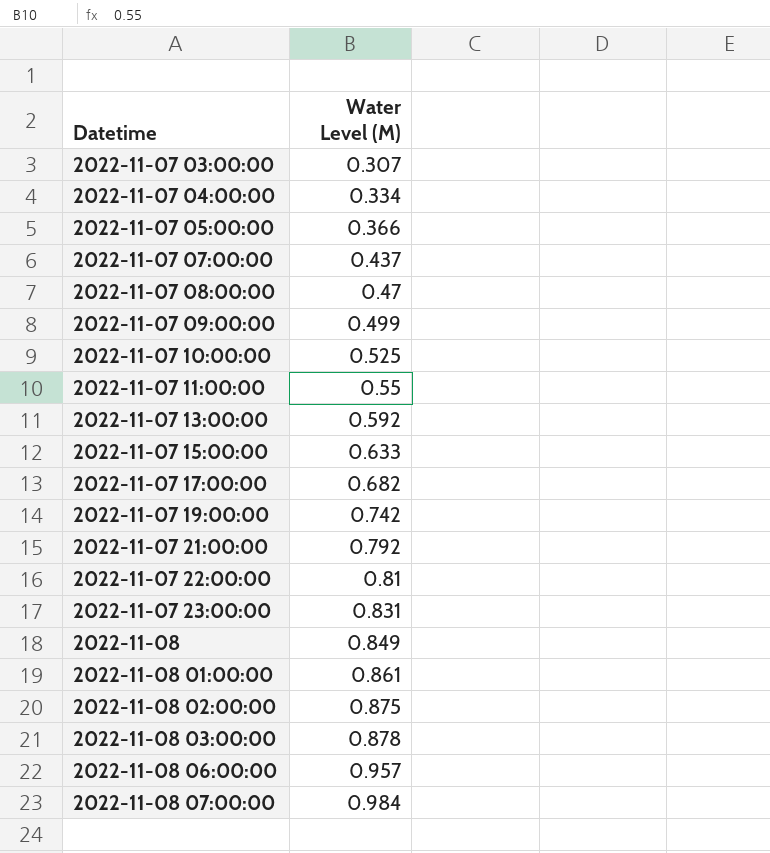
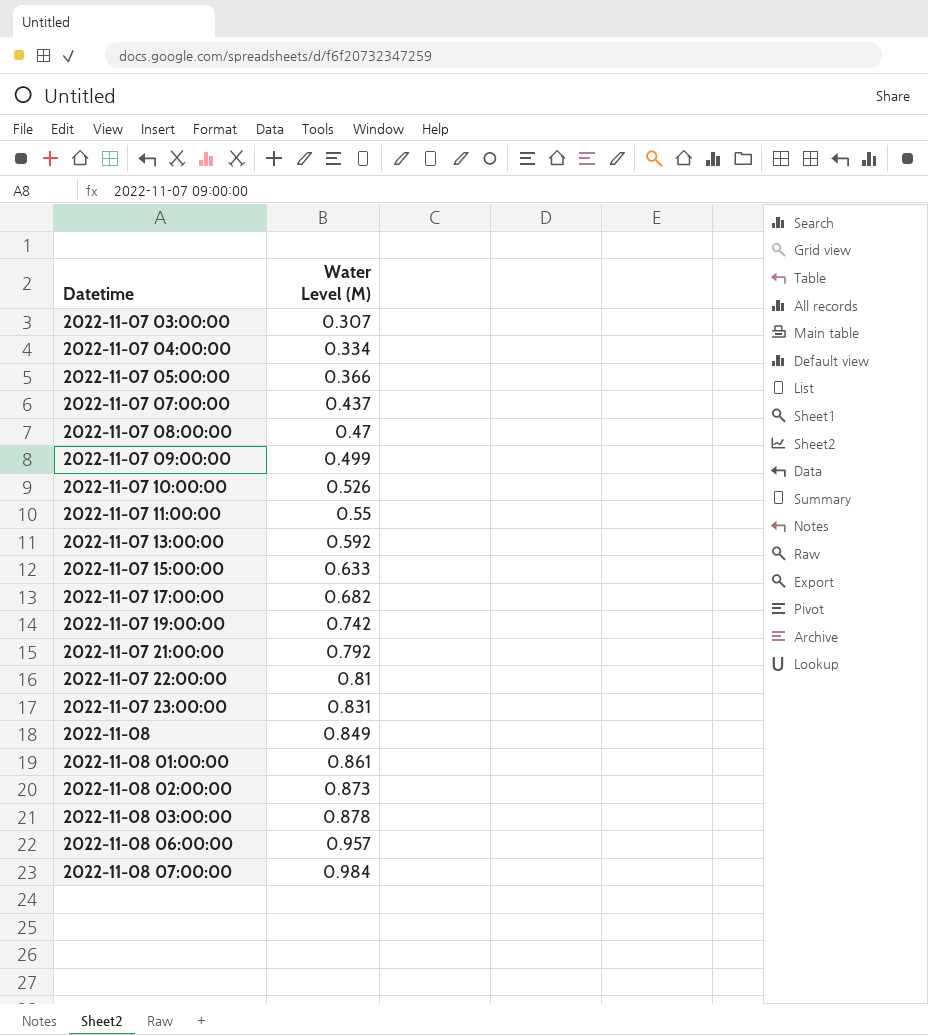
2022-11-07 10:00:00 | Water Level (M): 0.525 -> 0.526
2022-11-08 02:00:00 | Water Level (M): 0.875 -> 0.873

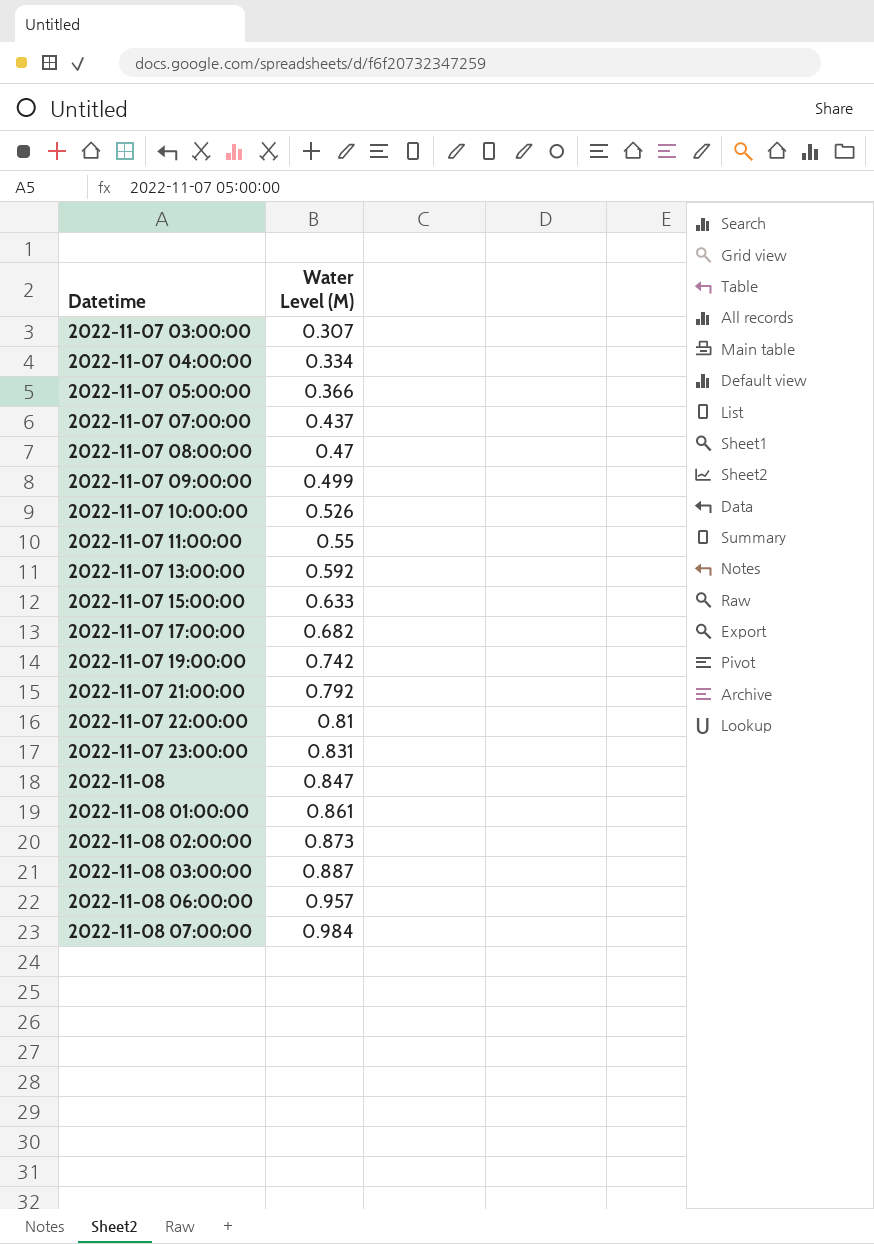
2022-11-08 | Water Level (M): 0.849 -> 0.847
2022-11-08 03:00:00 | Water Level (M): 0.878 -> 0.887

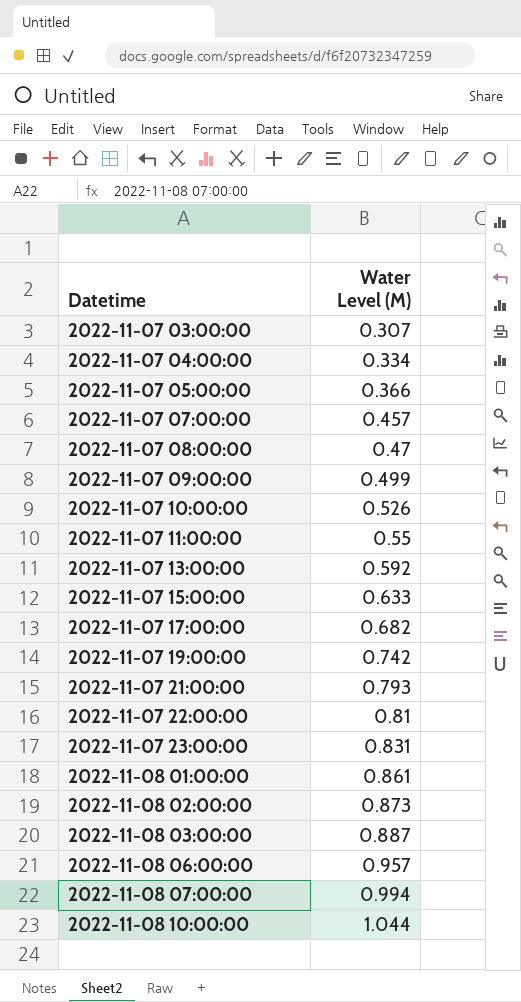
row 2022-11-08: 0.847 -> none
2022-11-07 07:00:00 | Water Level (M): 0.437 -> 0.457
2022-11-07 21:00:00 | Water Level (M): 0.792 -> 0.793
2022-11-08 07:00:00 | Water Level (M): 0.984 -> 0.994
row 2022-11-08 10:00:00: none -> 1.044

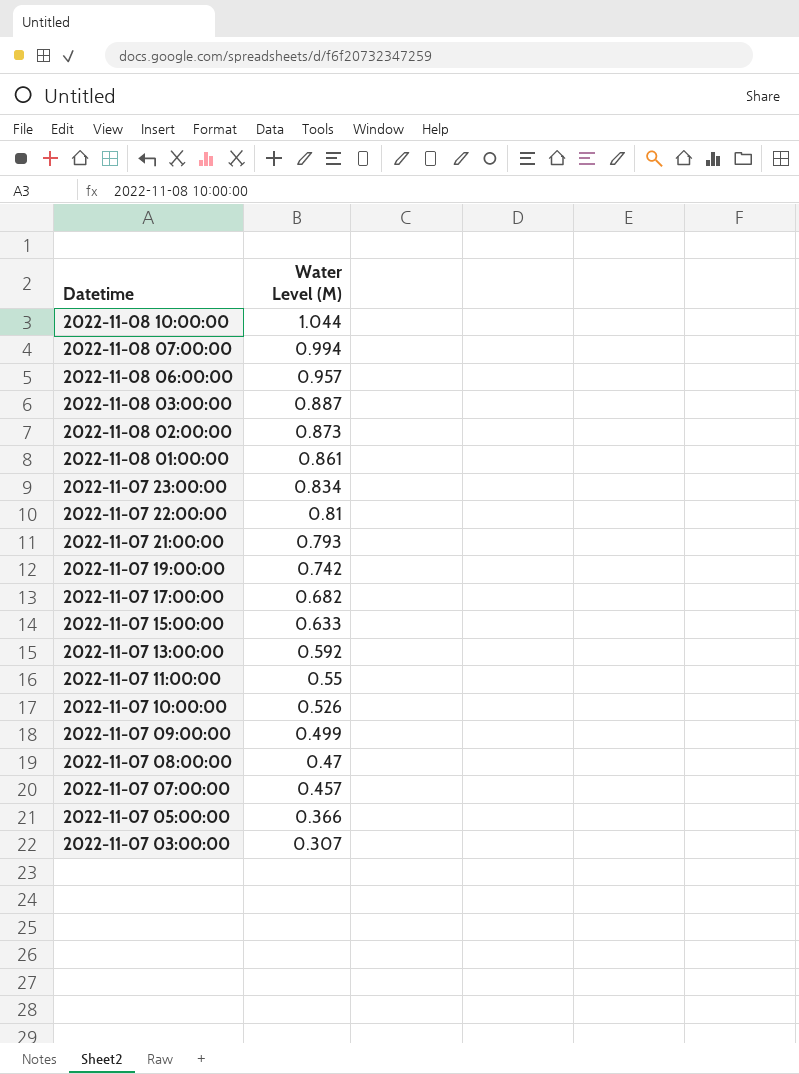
row order: Datetime ascending -> Datetime descending
row 2022-11-07 04:00:00: 0.334 -> none
2022-11-07 23:00:00 | Water Level (M): 0.831 -> 0.834

